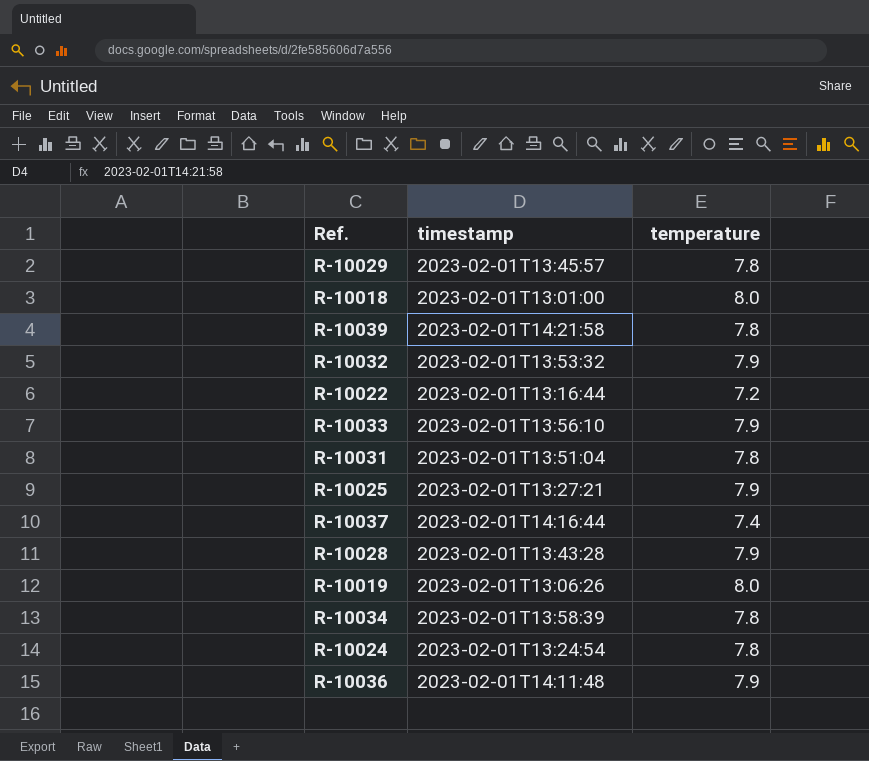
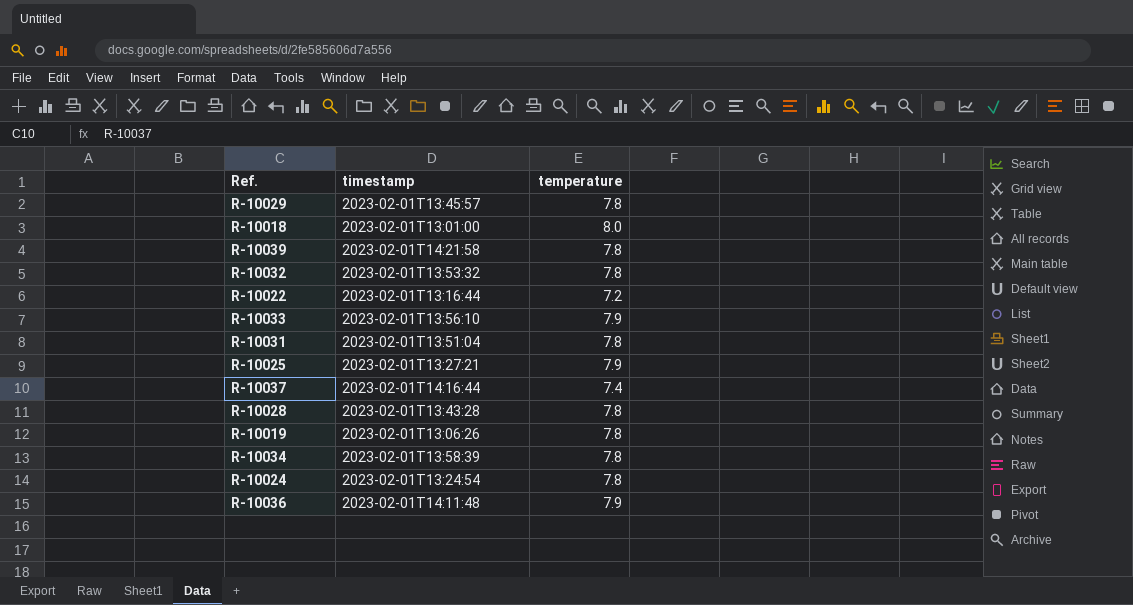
R-10032 | temperature: 7.9 -> 7.8
R-10028 | temperature: 7.9 -> 7.8
R-10019 | temperature: 8.0 -> 7.8

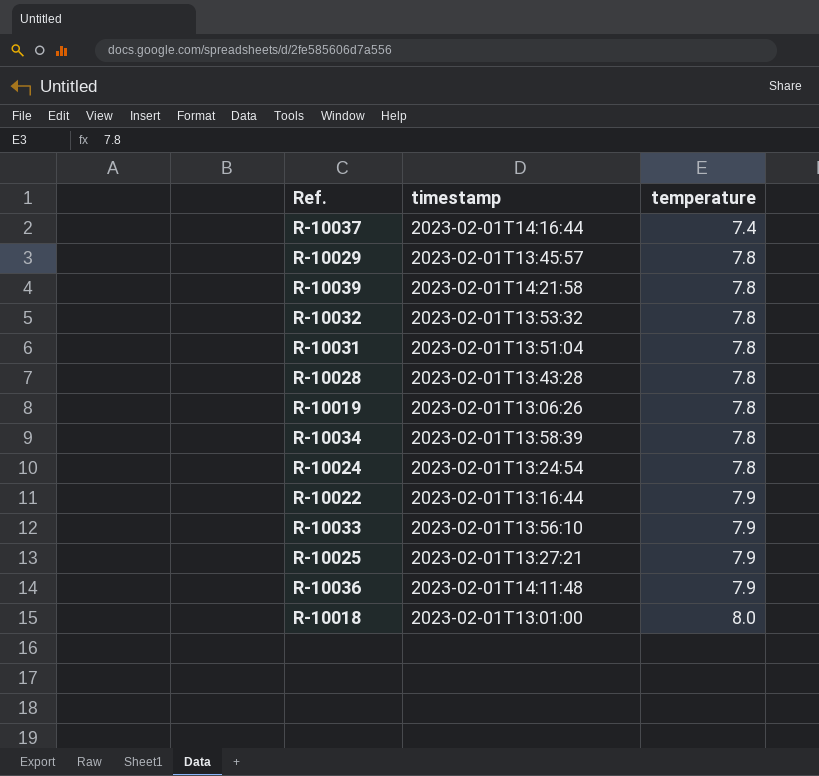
row order: none -> temperature ascending
R-10022 | temperature: 7.2 -> 7.9

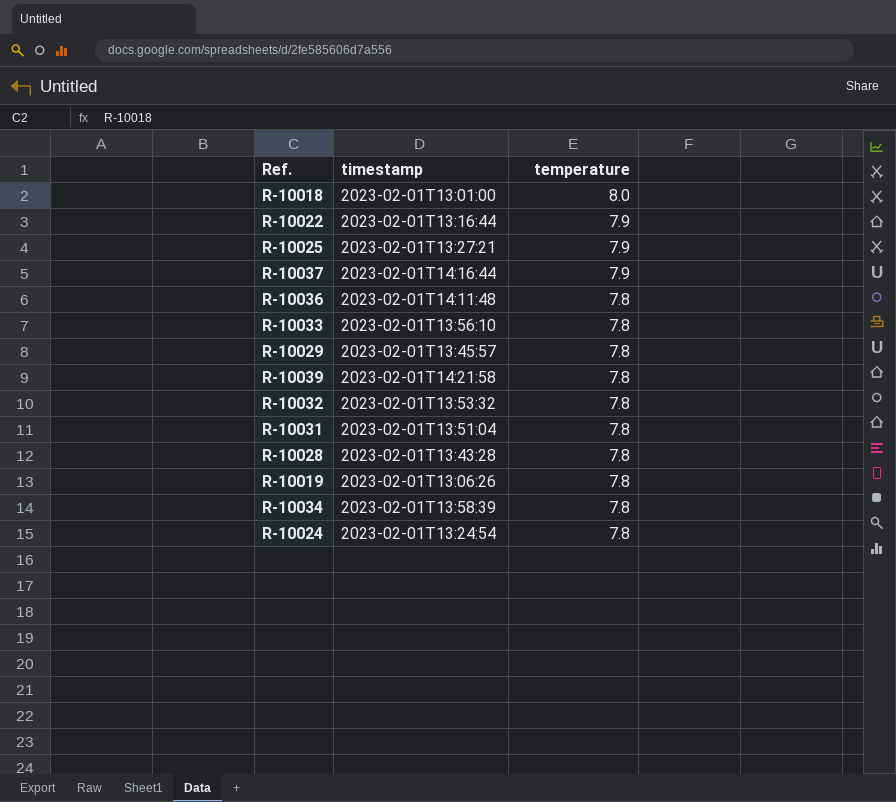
row order: temperature ascending -> temperature descending
R-10037 | temperature: 7.4 -> 7.9
R-10036 | temperature: 7.9 -> 7.8
R-10033 | temperature: 7.9 -> 7.8

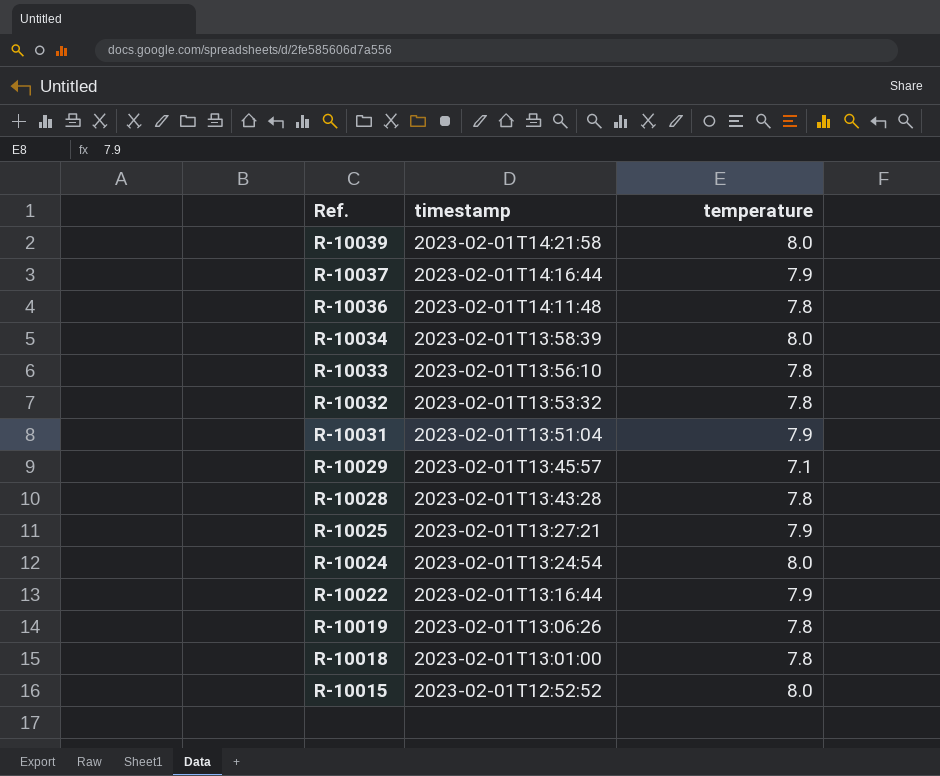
row order: temperature descending -> Ref. descending
R-10039 | temperature: 7.8 -> 8.0
R-10034 | temperature: 7.8 -> 8.0
R-10031 | temperature: 7.8 -> 7.9
R-10029 | temperature: 7.8 -> 7.1
R-10024 | temperature: 7.8 -> 8.0
R-10018 | temperature: 8.0 -> 7.8
row R-10015: none -> 2023-02-01T12:52:52 | 8.0

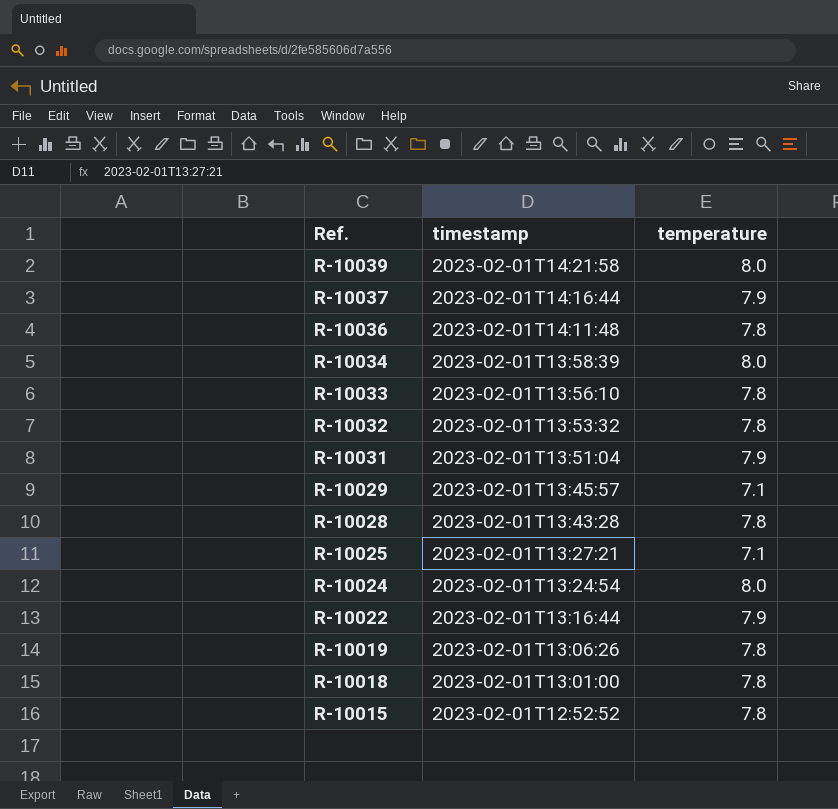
R-10025 | temperature: 7.9 -> 7.1
R-10015 | temperature: 8.0 -> 7.8

